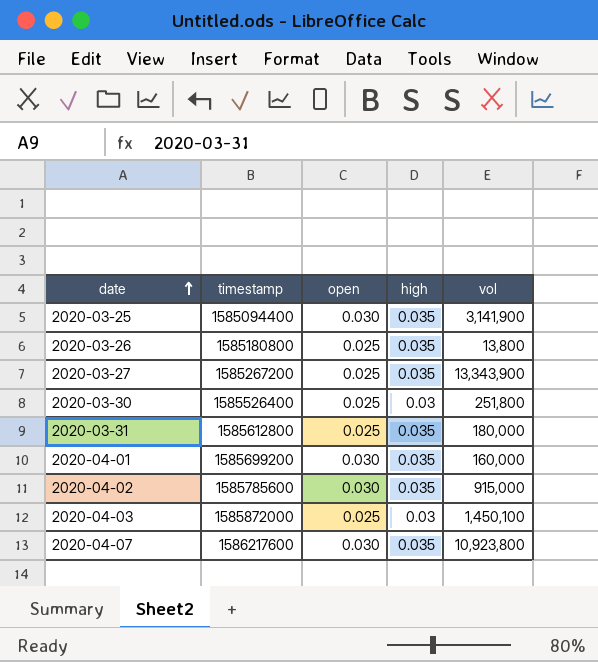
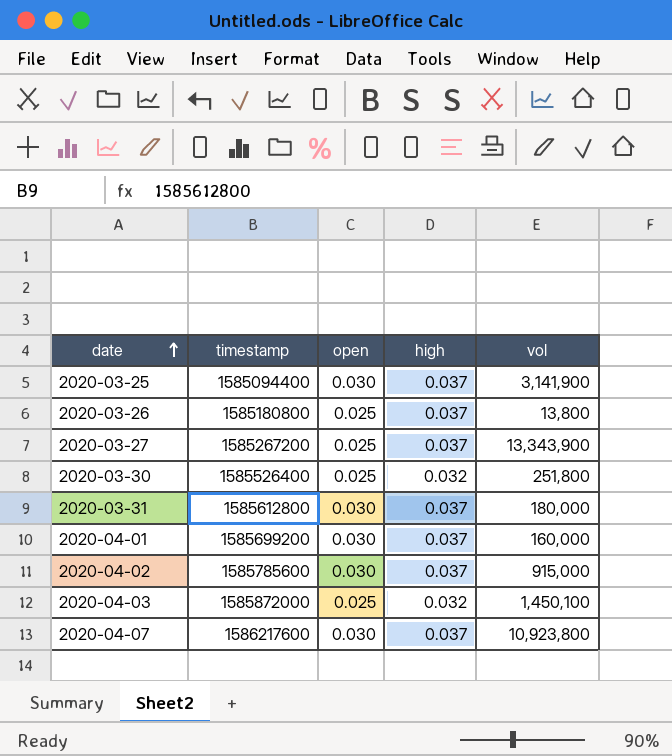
2020-03-25 | high: 0.035 -> 0.037
2020-03-26 | high: 0.035 -> 0.037
2020-03-27 | high: 0.035 -> 0.037
2020-03-30 | high: 0.03 -> 0.032
2020-03-31 | open: 0.025 -> 0.030
2020-03-31 | high: 0.035 -> 0.037
2020-04-01 | high: 0.035 -> 0.037
2020-04-02 | high: 0.035 -> 0.037
2020-04-03 | high: 0.03 -> 0.032
2020-04-07 | high: 0.035 -> 0.037

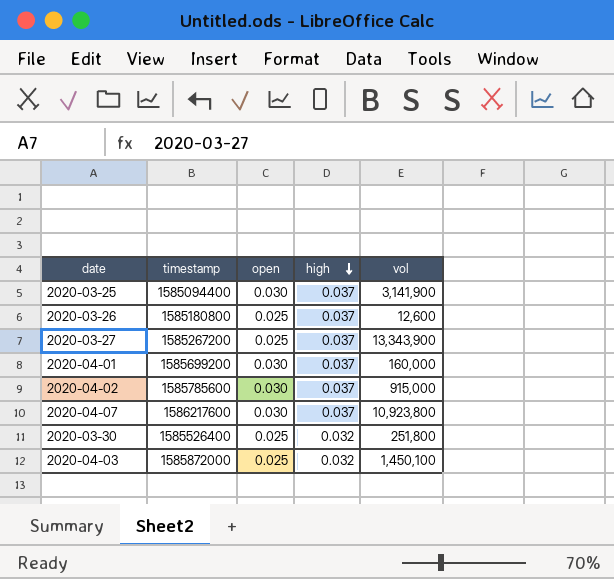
row order: date ascending -> high descending
row 2020-03-31: 1585612800 | 0.030 | 0.037 | 180,000 -> none
2020-03-26 | vol: 13,800 -> 12,600

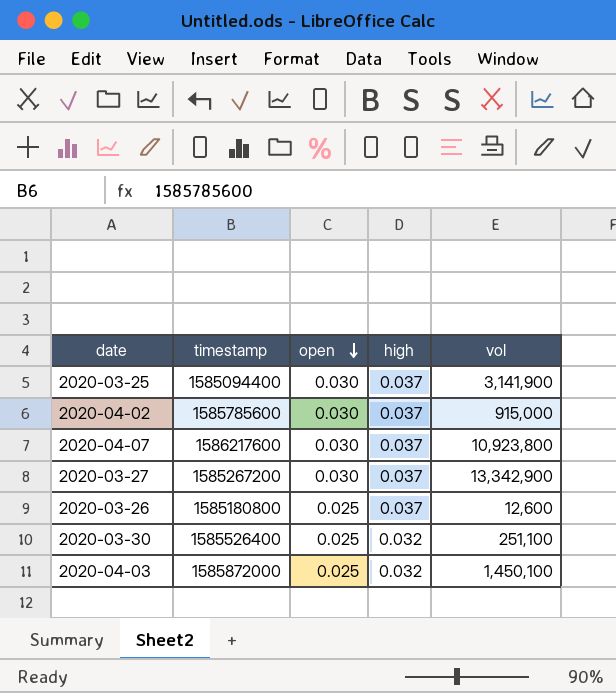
row order: high descending -> open descending
row 2020-04-01: 1585699200 | 0.030 | 0.037 | 160,000 -> none
2020-03-27 | open: 0.025 -> 0.030
2020-03-27 | vol: 13,343,900 -> 13,342,900
2020-03-30 | vol: 251,800 -> 251,100

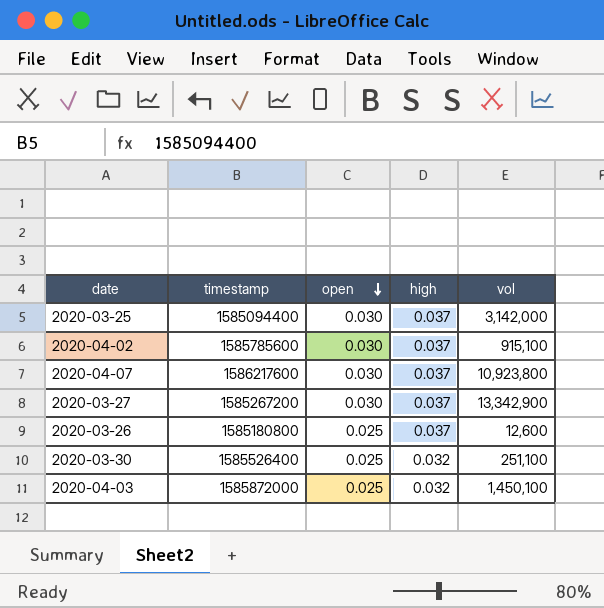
2020-03-25 | vol: 3,141,900 -> 3,142,000
2020-04-02 | vol: 915,000 -> 915,100

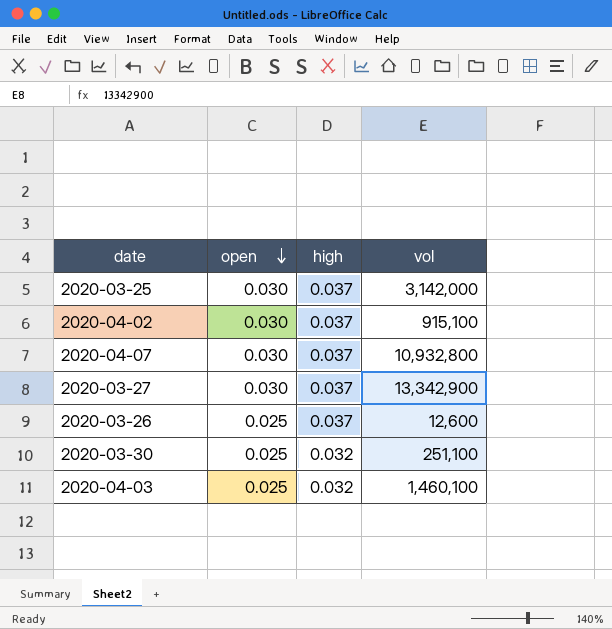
column timestamp | position: 2 -> none
2020-04-07 | vol: 10,923,800 -> 10,932,800
2020-04-03 | vol: 1,450,100 -> 1,460,100

